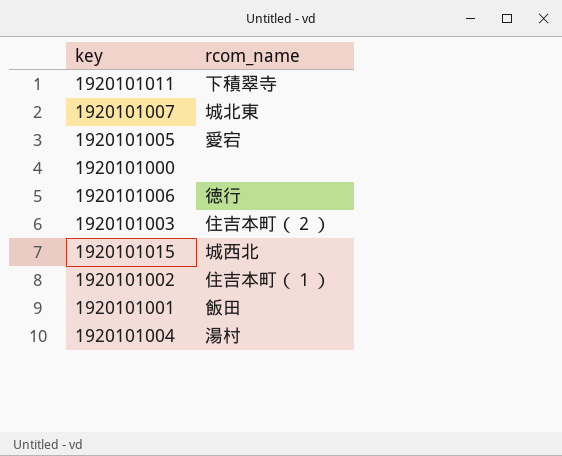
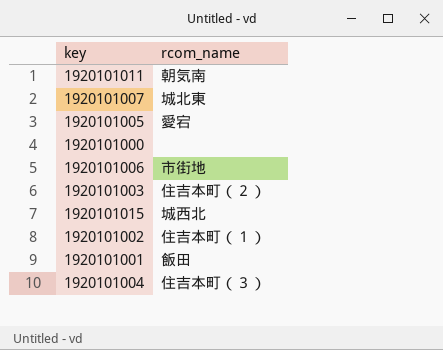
1920101011 | rcom_name: 下積翠寺 -> 朝気南
1920101006 | rcom_name: 徳行 -> 市街地
1920101004 | rcom_name: 湯村 -> 住吉本町（３）

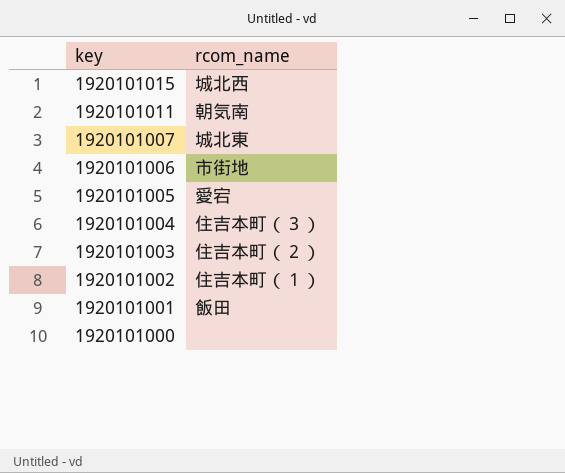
row order: none -> key descending
1920101015 | rcom_name: 城西北 -> 城北西

